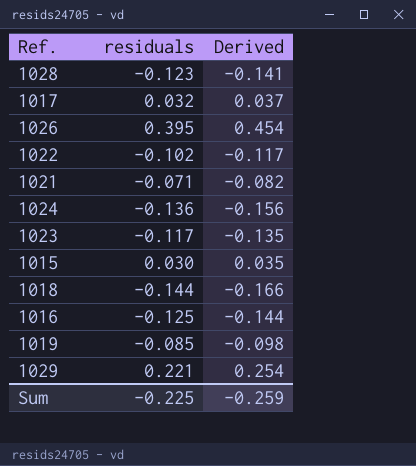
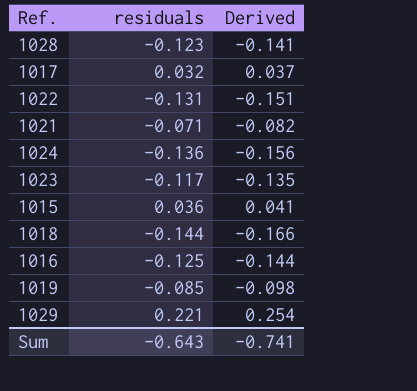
row 1026: 0.395 | 0.454 -> none
1022 | residuals: -0.102 -> -0.131
1022 | Derived: -0.117 -> -0.151
1015 | residuals: 0.030 -> 0.036
1015 | Derived: 0.035 -> 0.041
Sum | residuals: -0.225 -> -0.643
Sum | Derived: -0.259 -> -0.741

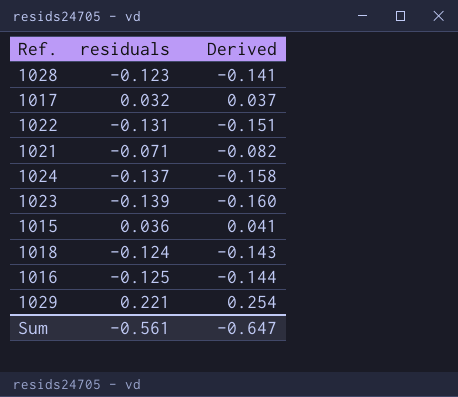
row 1019: -0.085 | -0.098 -> none
1024 | residuals: -0.136 -> -0.137
1024 | Derived: -0.156 -> -0.158
1023 | residuals: -0.117 -> -0.139
1023 | Derived: -0.135 -> -0.160
1018 | residuals: -0.144 -> -0.124
1018 | Derived: -0.166 -> -0.143
Sum | residuals: -0.643 -> -0.561
Sum | Derived: -0.741 -> -0.647

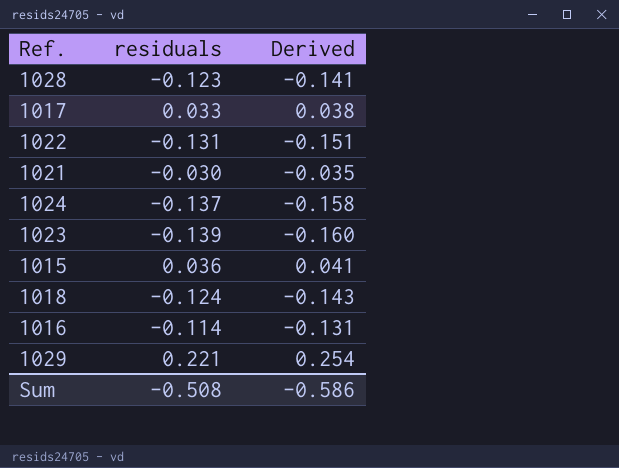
1017 | residuals: 0.032 -> 0.033
1017 | Derived: 0.037 -> 0.038
1021 | residuals: -0.071 -> -0.030
1021 | Derived: -0.082 -> -0.035
1016 | residuals: -0.125 -> -0.114
1016 | Derived: -0.144 -> -0.131
Sum | residuals: -0.561 -> -0.508
Sum | Derived: -0.647 -> -0.586

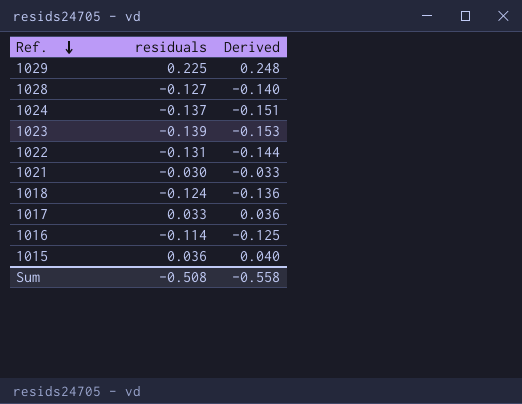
row order: none -> Ref. descending
column Derived | formula: [residuals] * 1.15 -> [residuals] * 1.1
1029 | residuals: 0.221 -> 0.225
1028 | residuals: -0.123 -> -0.127
Sum | Derived: -0.586 -> -0.558

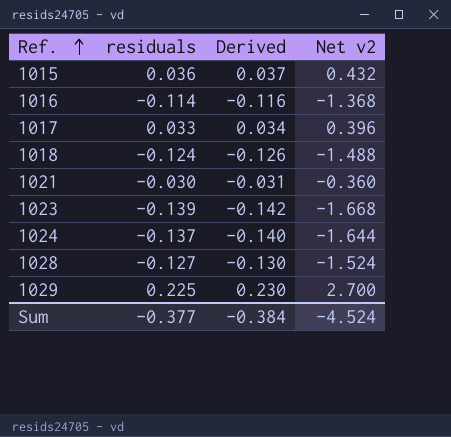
row order: Ref. descending -> Ref. ascending
column Derived | formula: [residuals] * 1.1 -> [residuals] * 1.02
column Net v2 | formula: none -> [residuals] * 12
row 1022: -0.131 | -0.144 -> none
Sum | residuals: -0.508 -> -0.377
Sum | Derived: -0.558 -> -0.384

